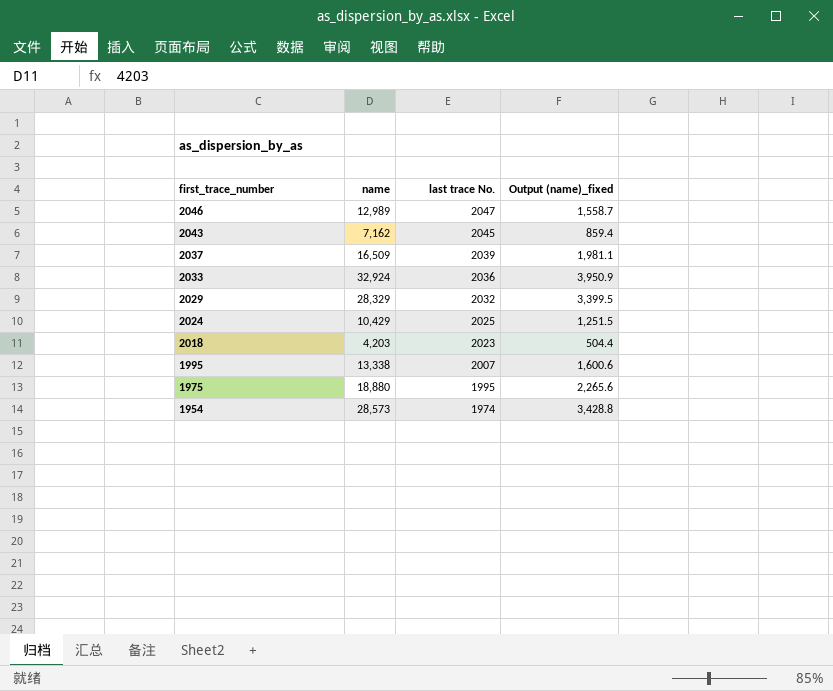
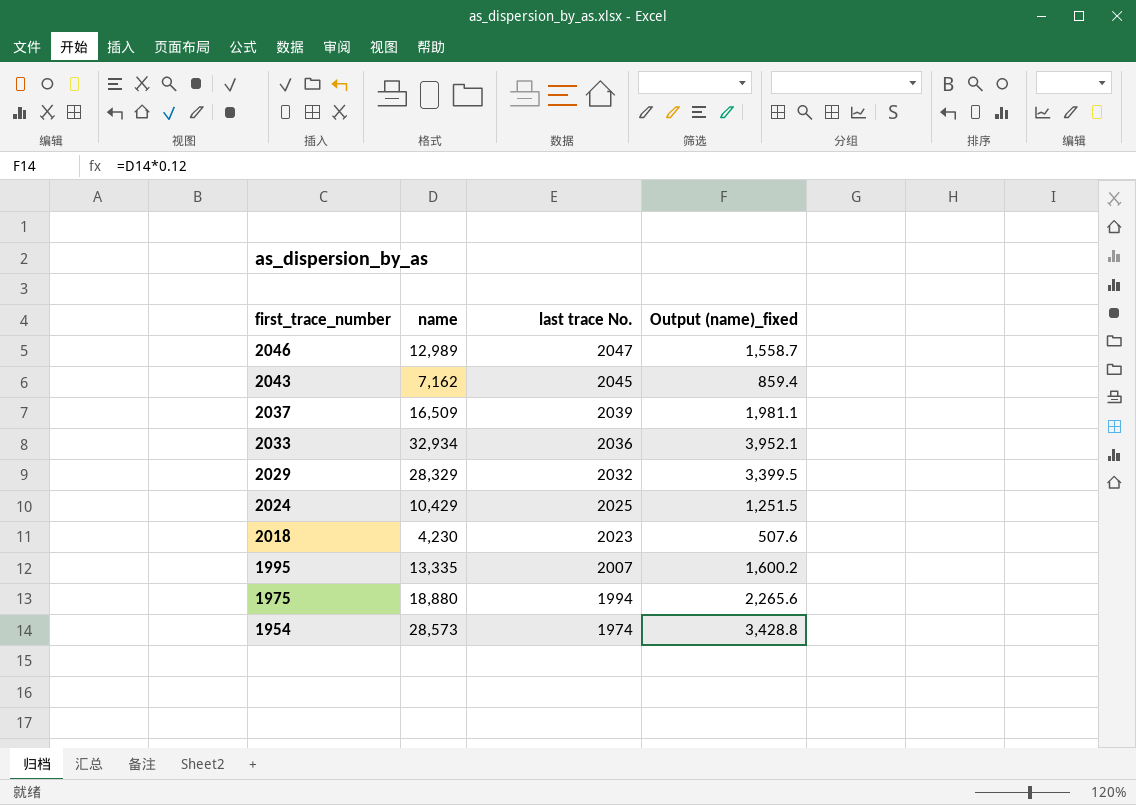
2033 | name: 32,924 -> 32,934
2033 | Output (name)_fixed: 3,950.9 -> 3,952.1
2018 | name: 4,203 -> 4,230
2018 | Output (name)_fixed: 504.4 -> 507.6
1995 | name: 13,338 -> 13,335
1995 | Output (name)_fixed: 1,600.6 -> 1,600.2
1975 | last trace No.: 1995 -> 1994

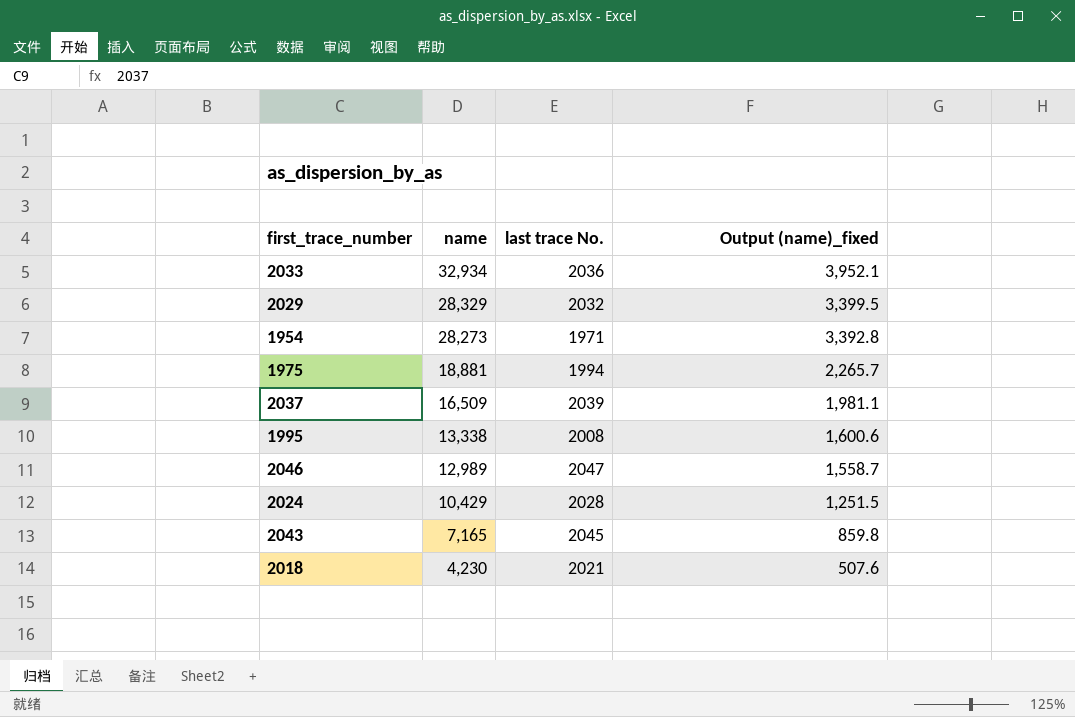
row order: first_trace_number descending -> name descending
1954 | name: 28,573 -> 28,273
1954 | last trace No.: 1974 -> 1971
1954 | Output (name)_fixed: 3,428.8 -> 3,392.8
1975 | name: 18,880 -> 18,881
1975 | Output (name)_fixed: 2,265.6 -> 2,265.7
1995 | name: 13,335 -> 13,338
1995 | last trace No.: 2007 -> 2008
1995 | Output (name)_fixed: 1,600.2 -> 1,600.6
2024 | last trace No.: 2025 -> 2028
2043 | name: 7,162 -> 7,165
2043 | Output (name)_fixed: 859.4 -> 859.8
2018 | last trace No.: 2023 -> 2021

